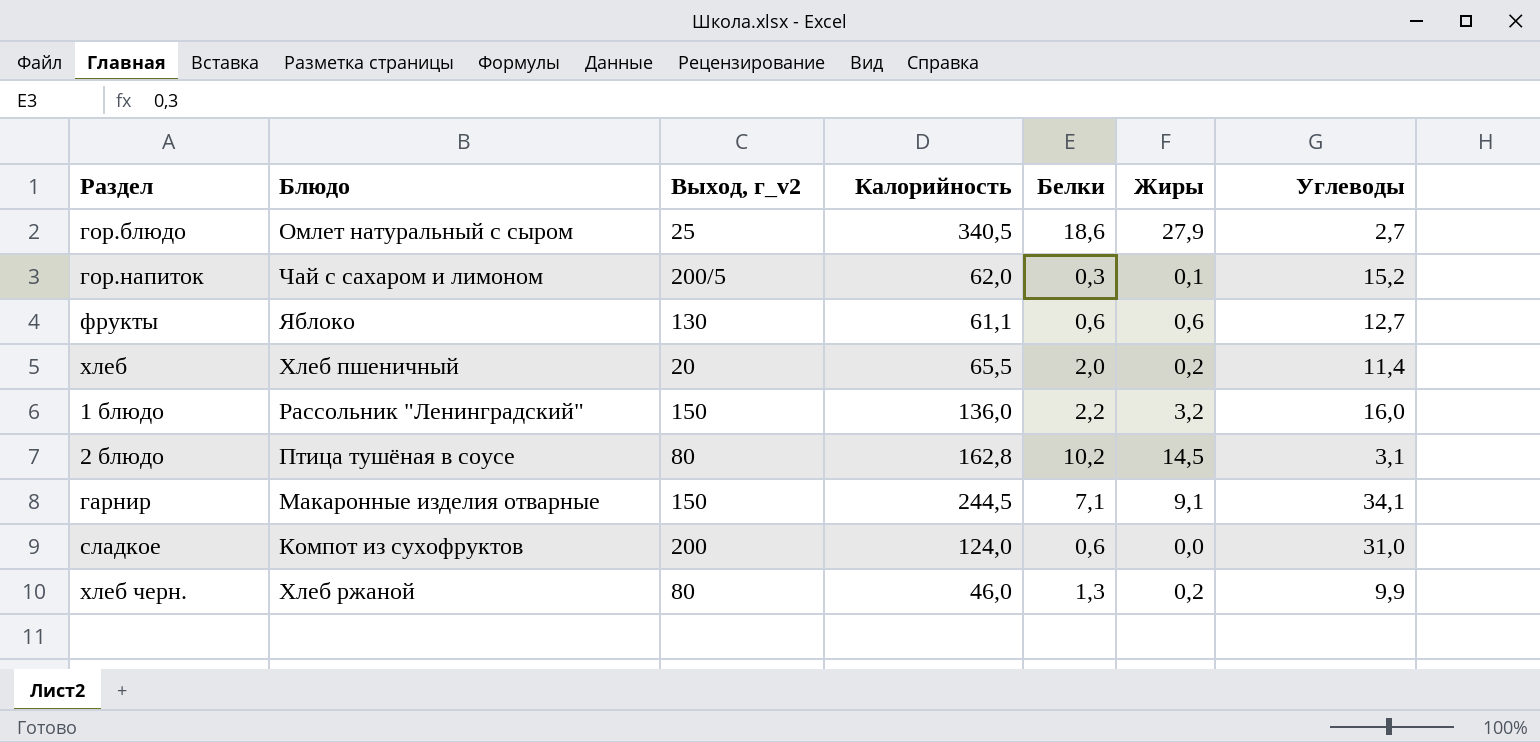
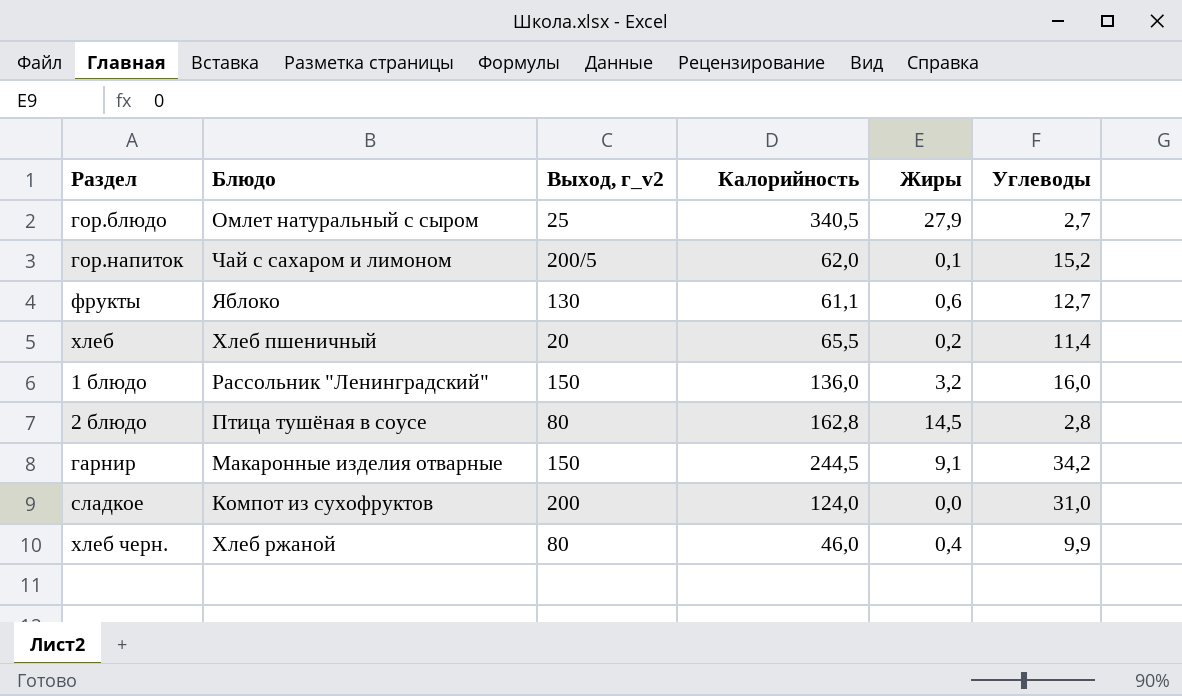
column Белки | position: 5 -> none
2 блюдо | Углеводы: 3,1 -> 2,8
гарнир | Углеводы: 34,1 -> 34,2
хлеб черн. | Жиры: 0,2 -> 0,4

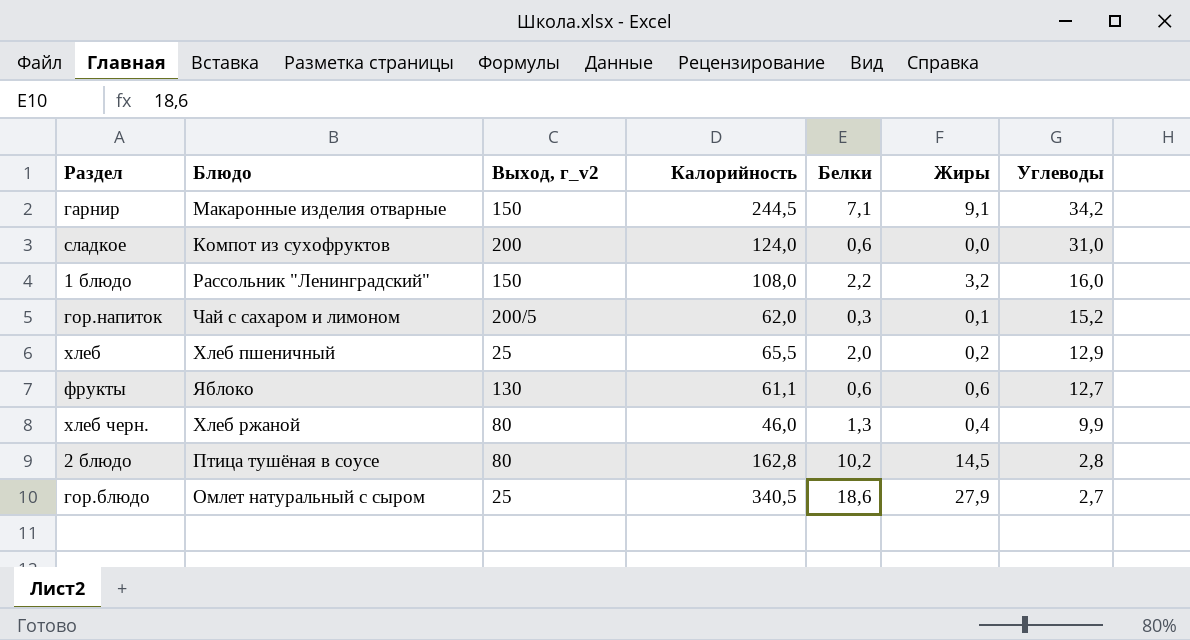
row order: none -> Углеводы descending
column Белки | position: none -> 5
1 блюдо | Калорийность: 136,0 -> 108,0
хлеб | Выход, г_v2: 20 -> 25
хлеб | Углеводы: 11,4 -> 12,9

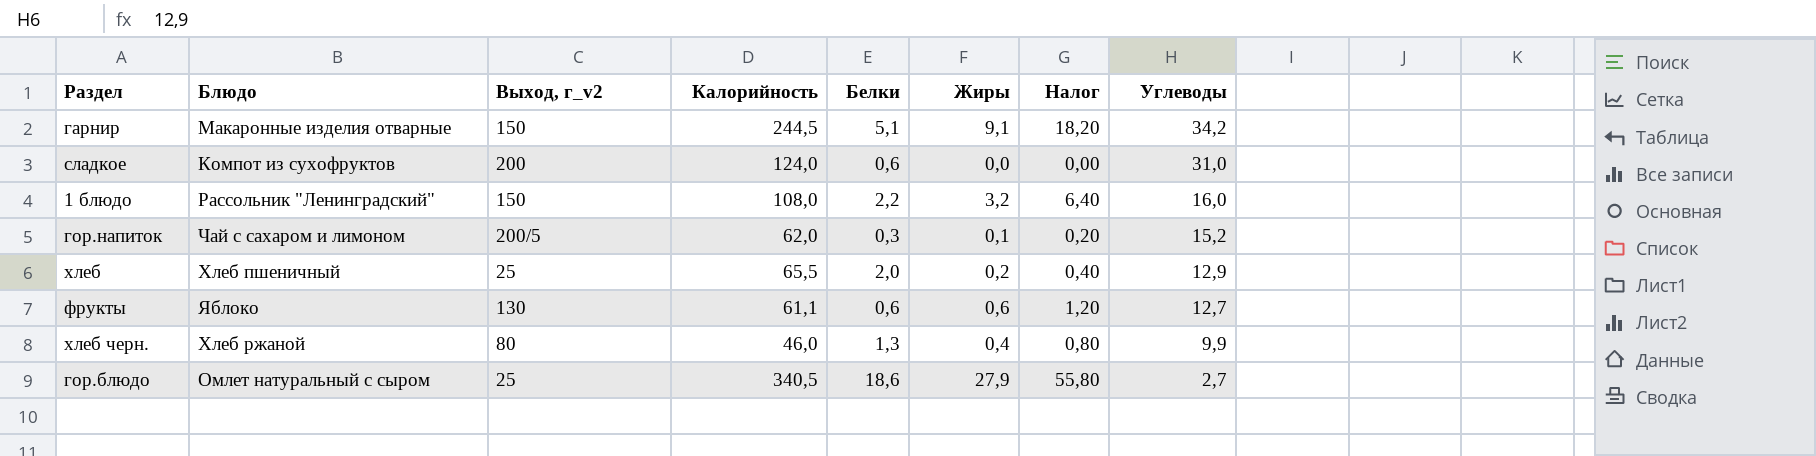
column Налог | formula: none -> [Жиры] * 2
row 2 блюдо: Птица тушёная в соусе | 80 | 162,8 | 10,2 | 14,5 | 2,8 -> none
гарнир | Белки: 7,1 -> 5,1

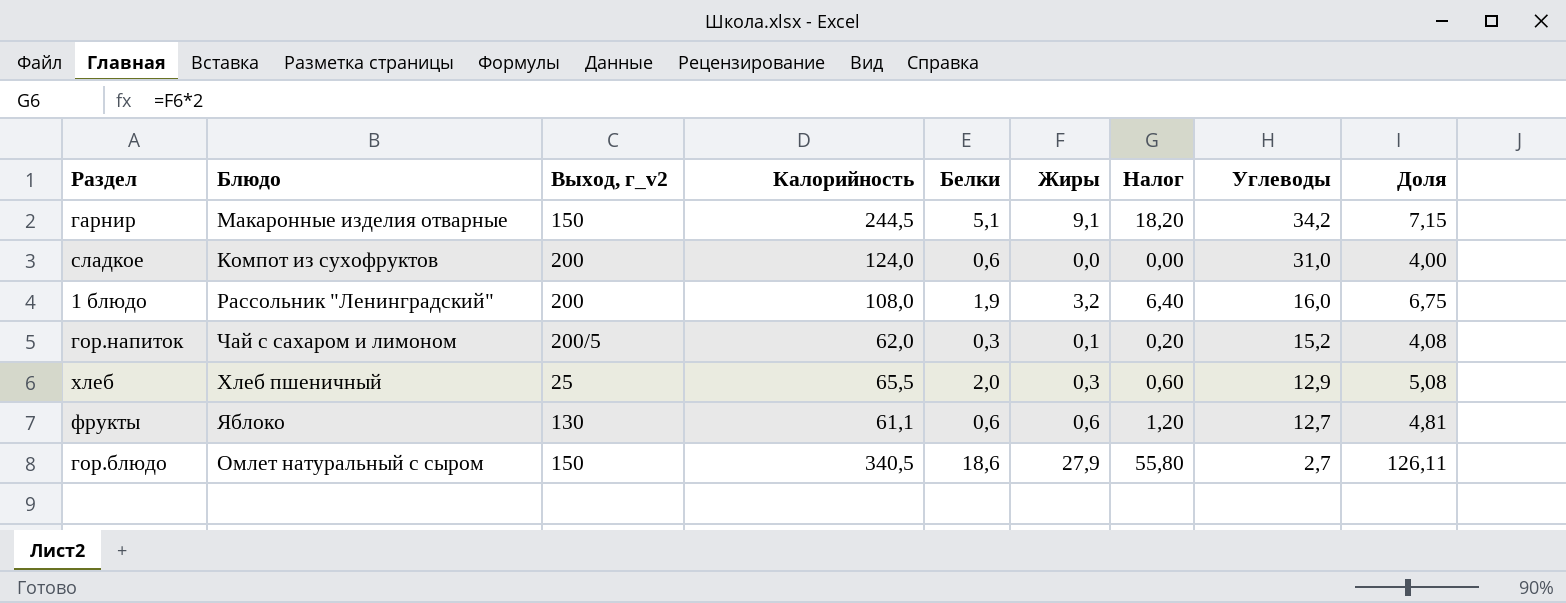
column Доля | formula: none -> [Калорийность] / [Углеводы]
row хлеб черн.: Хлеб ржаной | 80 | 46,0 | 1,3 | 0,4 | 0,80 | 9,9 -> none
1 блюдо | Выход, г_v2: 150 -> 200
1 блюдо | Белки: 2,2 -> 1,9
хлеб | Жиры: 0,2 -> 0,3
хлеб | Налог: 0,40 -> 0,60
гор.блюдо | Выход, г_v2: 25 -> 150

